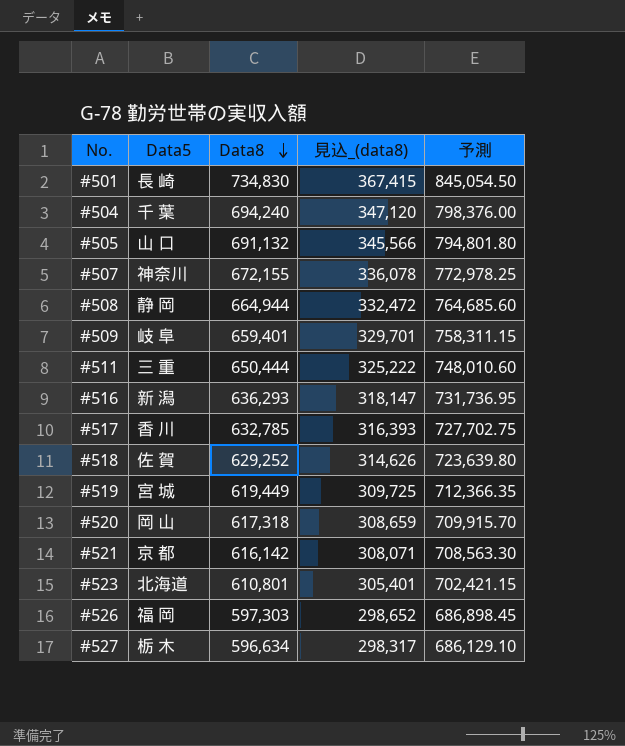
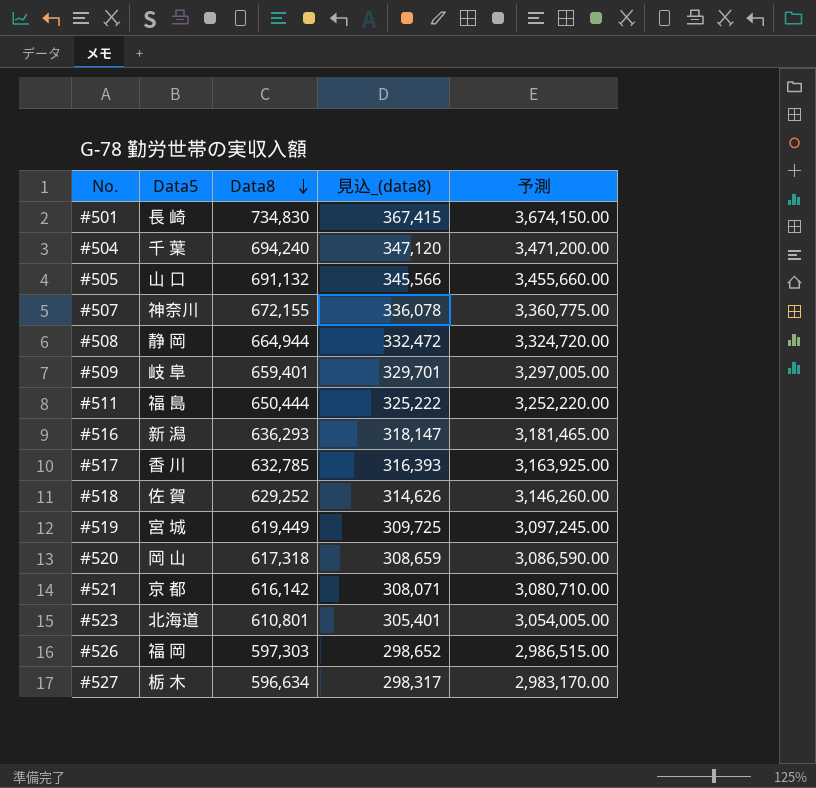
column 予測 | formula: [Data8] * 1.15 -> [Data8] * 5
#511 | Data5: 三 重 -> 福 島

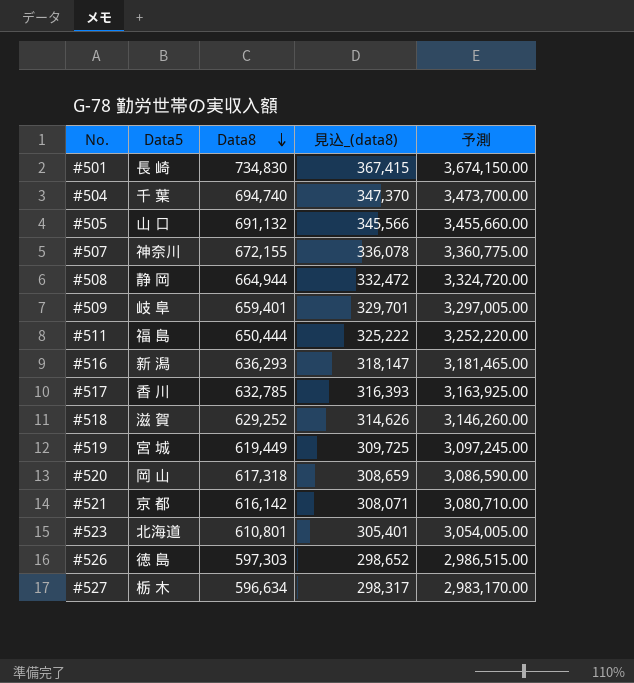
#504 | Data8: 694,240 -> 694,740
#504 | 見込_(data8): 347,120 -> 347,370
#504 | 予測: 3,471,200.00 -> 3,473,700.00
#518 | Data5: 佐 賀 -> 滋 賀
#526 | Data5: 福 岡 -> 徳 島

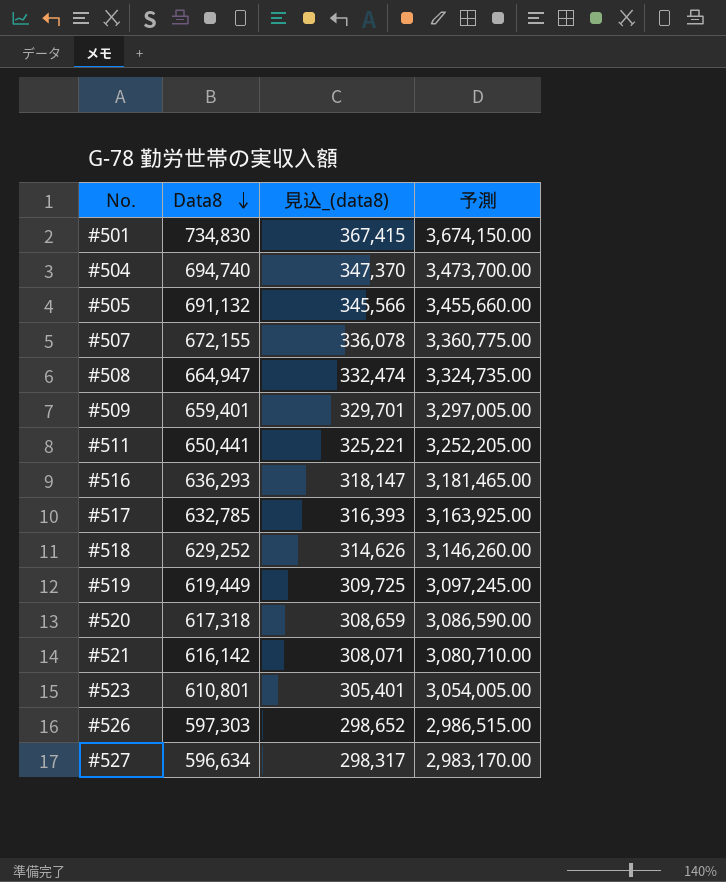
column Data5 | position: 2 -> none
#508 | Data8: 664,944 -> 664,947
#508 | 見込_(data8): 332,472 -> 332,474
#508 | 予測: 3,324,720.00 -> 3,324,735.00
#511 | Data8: 650,444 -> 650,441
#511 | 見込_(data8): 325,222 -> 325,221
#511 | 予測: 3,252,220.00 -> 3,252,205.00

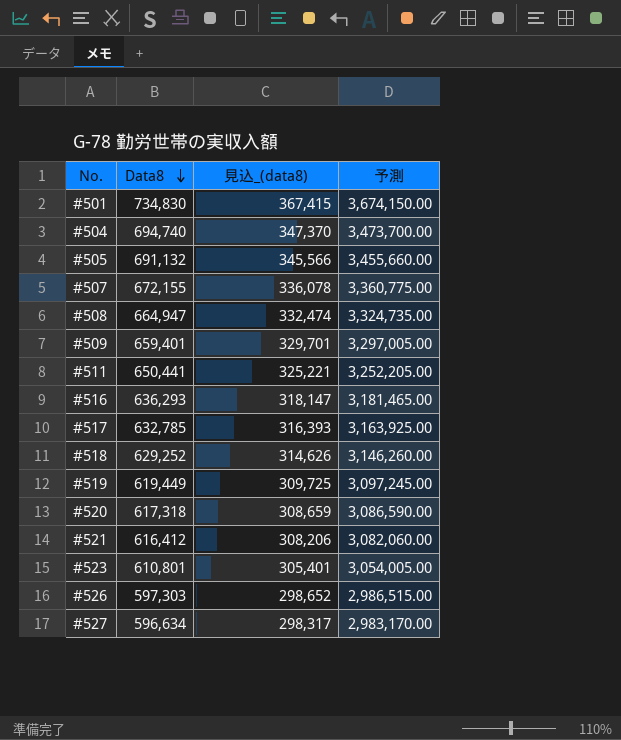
#521 | Data8: 616,142 -> 616,412
#521 | 見込_(data8): 308,071 -> 308,206
#521 | 予測: 3,080,710.00 -> 3,082,060.00

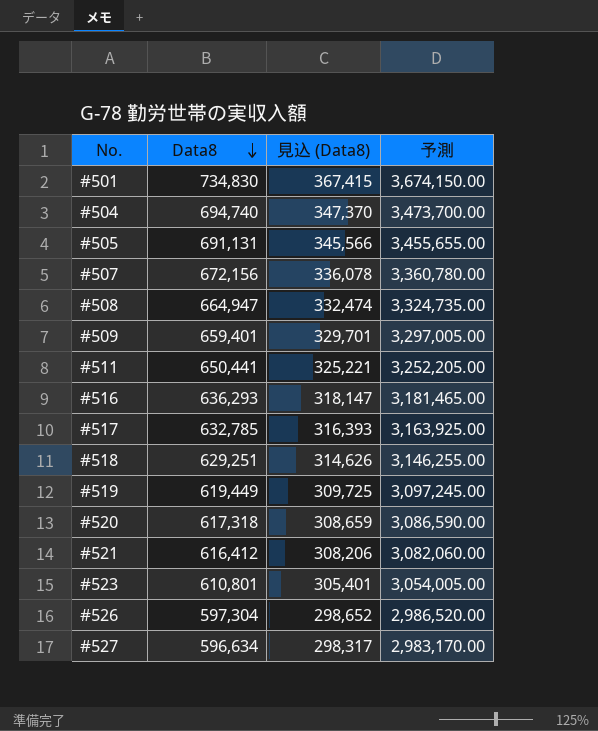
column name: 見込_(data8) -> 見込 (Data8)
#505 | Data8: 691,132 -> 691,131
#505 | 予測: 3,455,660.00 -> 3,455,655.00
#507 | Data8: 672,155 -> 672,156
#507 | 予測: 3,360,775.00 -> 3,360,780.00
#518 | Data8: 629,252 -> 629,251
#518 | 予測: 3,146,260.00 -> 3,146,255.00
#526 | Data8: 597,303 -> 597,304
#526 | 予測: 2,986,515.00 -> 2,986,520.00

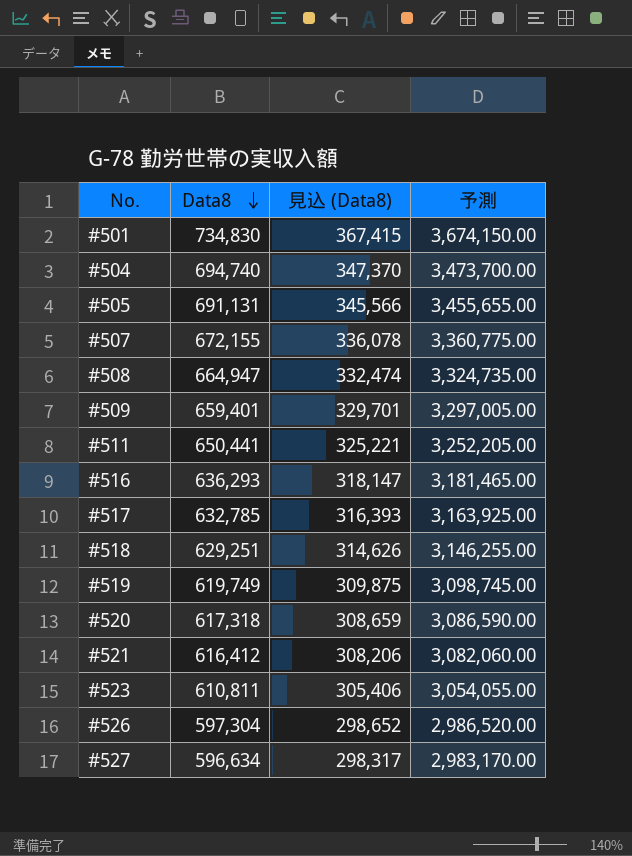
#507 | Data8: 672,156 -> 672,155
#507 | 予測: 3,360,780.00 -> 3,360,775.00
#519 | Data8: 619,449 -> 619,749
#519 | 見込 (Data8): 309,725 -> 309,875
#519 | 予測: 3,097,245.00 -> 3,098,745.00
#523 | Data8: 610,801 -> 610,811
#523 | 見込 (Data8): 305,401 -> 305,406
#523 | 予測: 3,054,005.00 -> 3,054,055.00

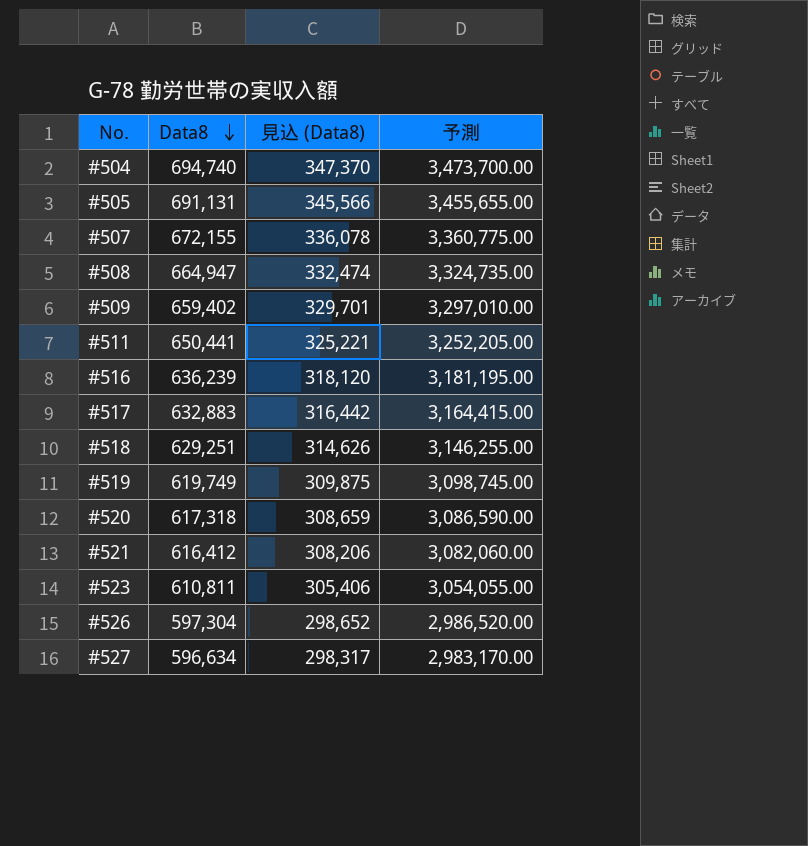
row #501: 734,830 | 367,415 | 3,674,150.00 -> none
#509 | Data8: 659,401 -> 659,402
#509 | 予測: 3,297,005.00 -> 3,297,010.00
#516 | Data8: 636,293 -> 636,239
#516 | 見込 (Data8): 318,147 -> 318,120
#516 | 予測: 3,181,465.00 -> 3,181,195.00
#517 | Data8: 632,785 -> 632,883
#517 | 見込 (Data8): 316,393 -> 316,442
#517 | 予測: 3,163,925.00 -> 3,164,415.00

